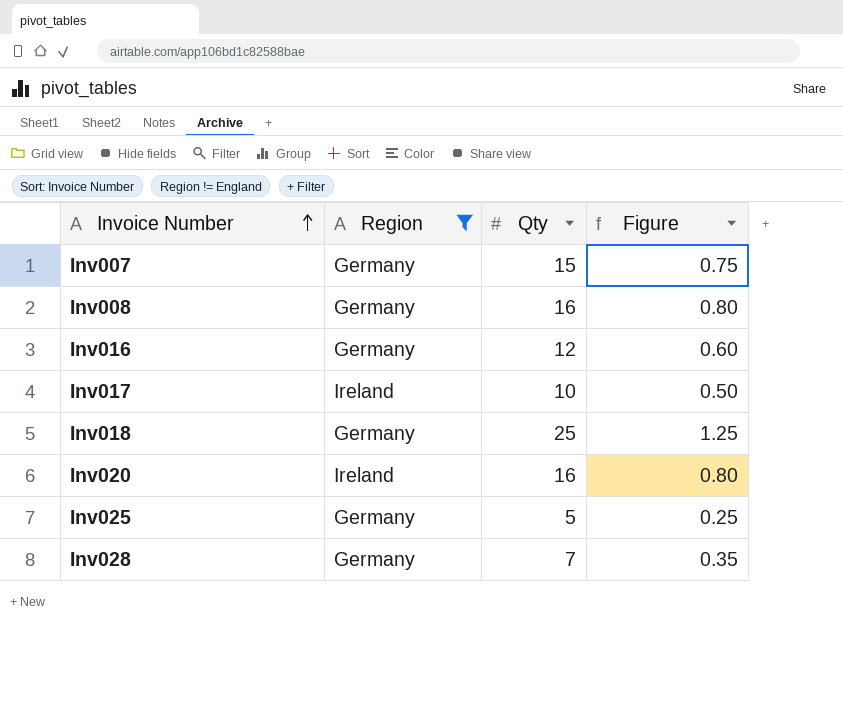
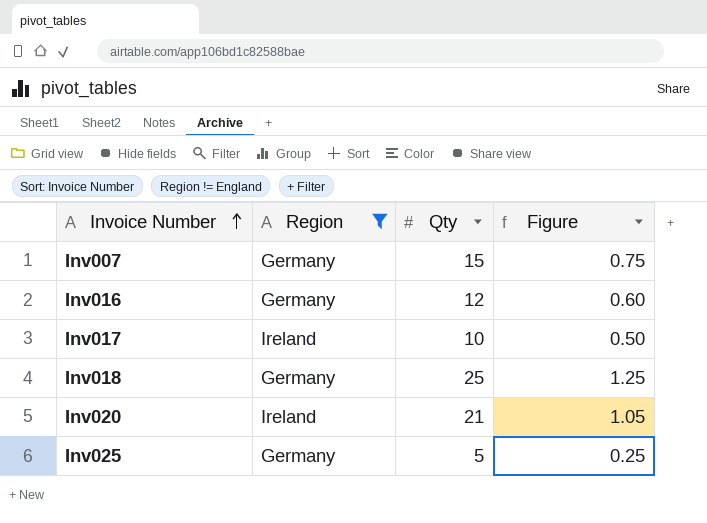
row Inv008: Germany | 16 | 0.80 -> none
row Inv028: Germany | 7 | 0.35 -> none
Inv020 | Qty: 16 -> 21
Inv020 | Figure: 0.80 -> 1.05

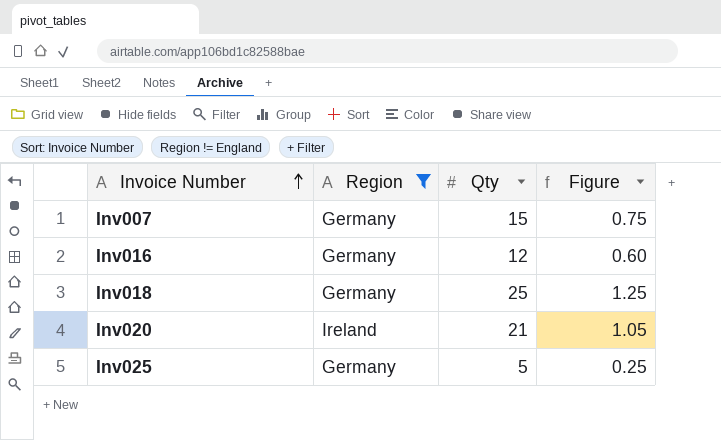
row Inv017: Ireland | 10 | 0.50 -> none

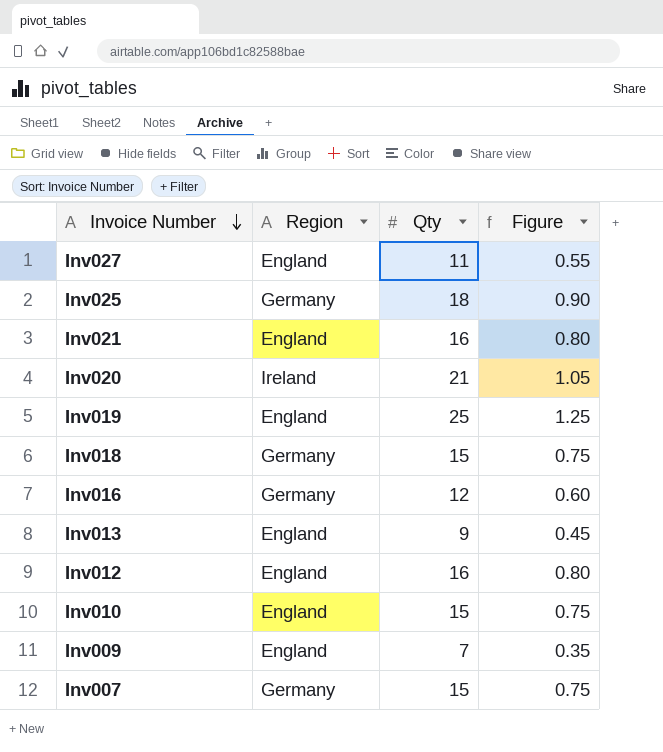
filter: Region != England -> none
row order: Invoice Number ascending -> Invoice Number descending
Inv025 | Qty: 5 -> 18
Inv025 | Figure: 0.25 -> 0.90
Inv018 | Qty: 25 -> 15
Inv018 | Figure: 1.25 -> 0.75

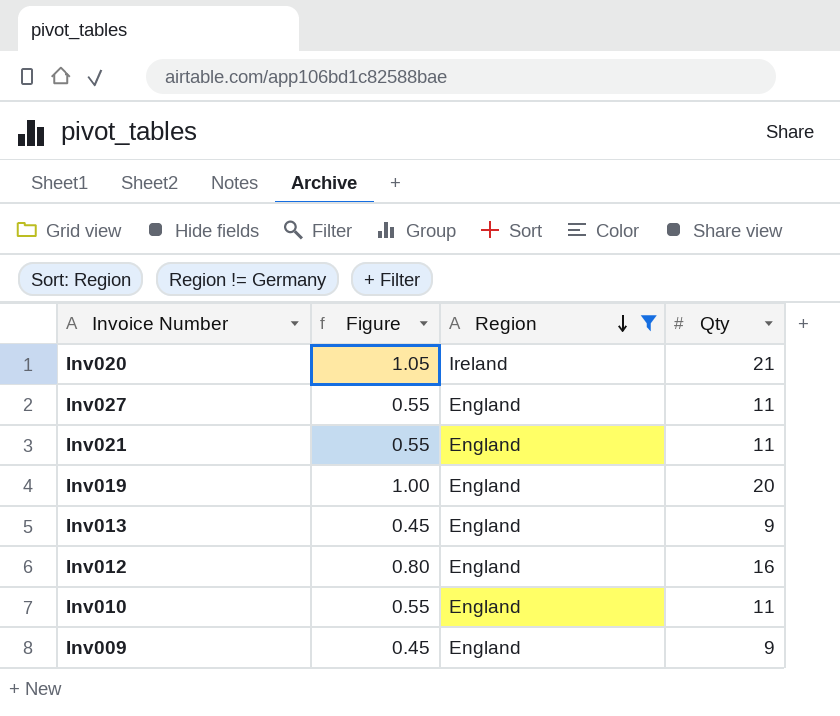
filter: none -> Region != Germany
row order: Invoice Number descending -> Region descending
column Figure | position: 4 -> 2
Inv021 | Figure: 0.80 -> 0.55
Inv021 | Qty: 16 -> 11
Inv019 | Figure: 1.25 -> 1.00
Inv019 | Qty: 25 -> 20
Inv010 | Figure: 0.75 -> 0.55
Inv010 | Qty: 15 -> 11
Inv009 | Figure: 0.35 -> 0.45
Inv009 | Qty: 7 -> 9

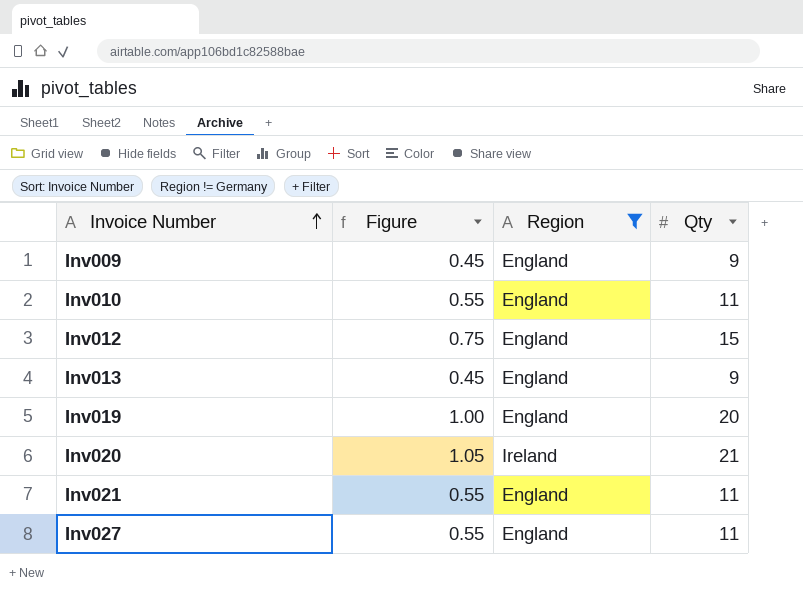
row order: Region descending -> Invoice Number ascending
Inv012 | Figure: 0.80 -> 0.75
Inv012 | Qty: 16 -> 15

